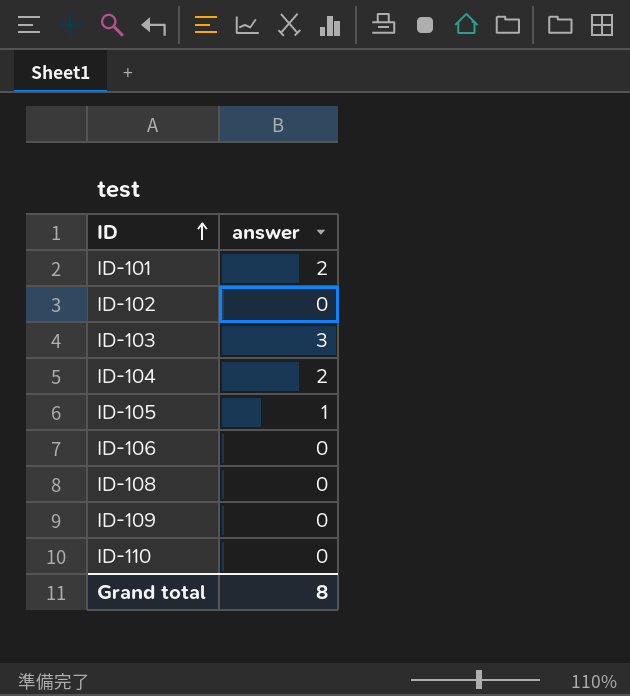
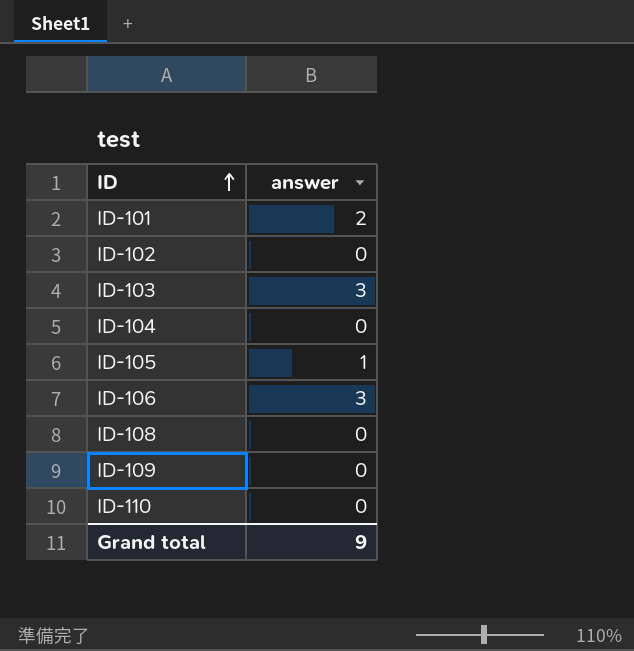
ID-104 | answer: 2 -> 0
ID-106 | answer: 0 -> 3
Grand total | answer: 8 -> 9

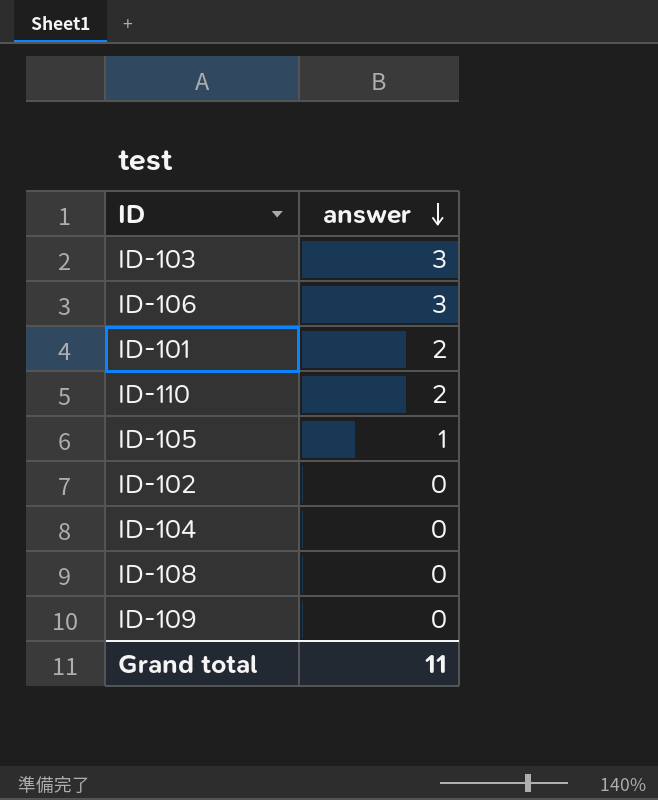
row order: ID ascending -> answer descending
ID-110 | answer: 0 -> 2
Grand total | answer: 9 -> 11

